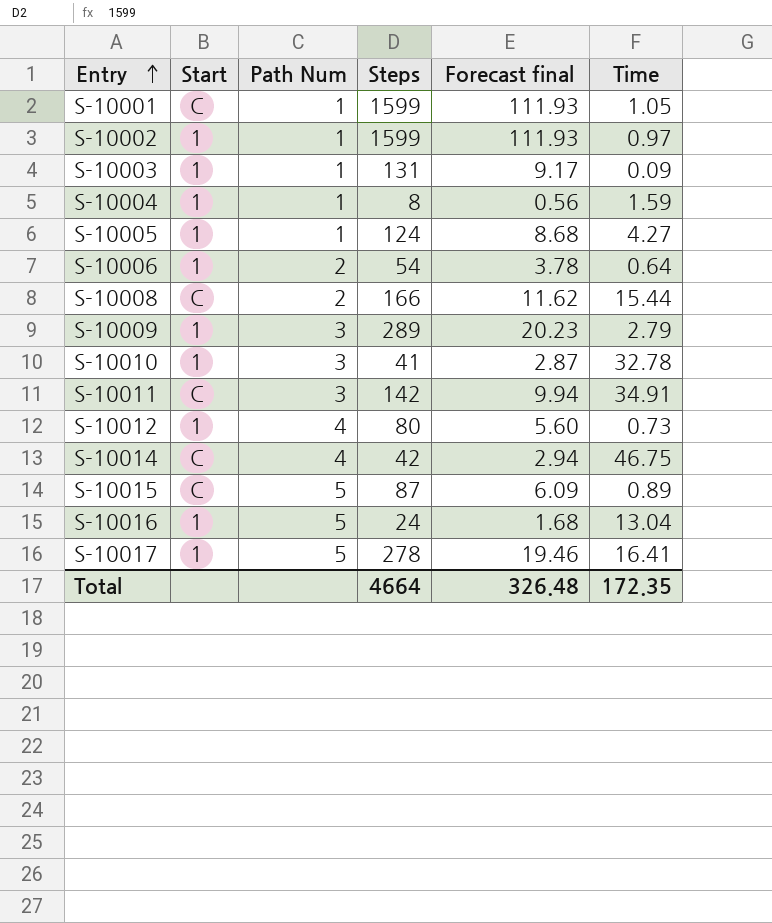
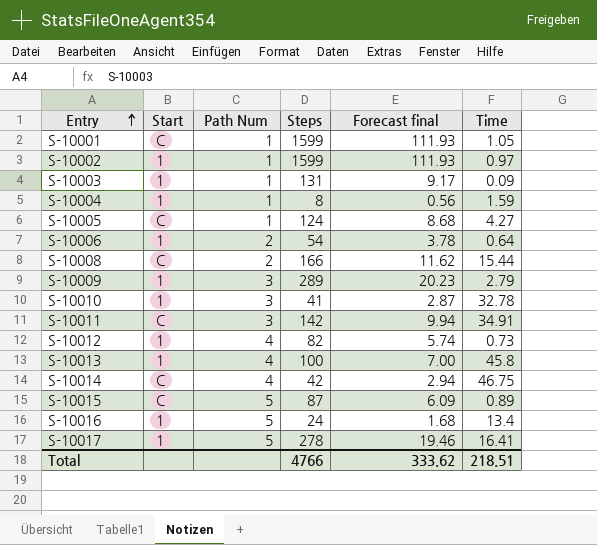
S-10005 | Start: 1 -> C
S-10012 | Steps: 80 -> 82
S-10012 | Forecast final: 5.60 -> 5.74
row S-10013: none -> 1 | 4 | 100 | 7.00 | 45.8
S-10016 | Time: 13.04 -> 13.4
Total | Steps: 4664 -> 4766
Total | Forecast final: 326.48 -> 333.62
Total | Time: 172.35 -> 218.51

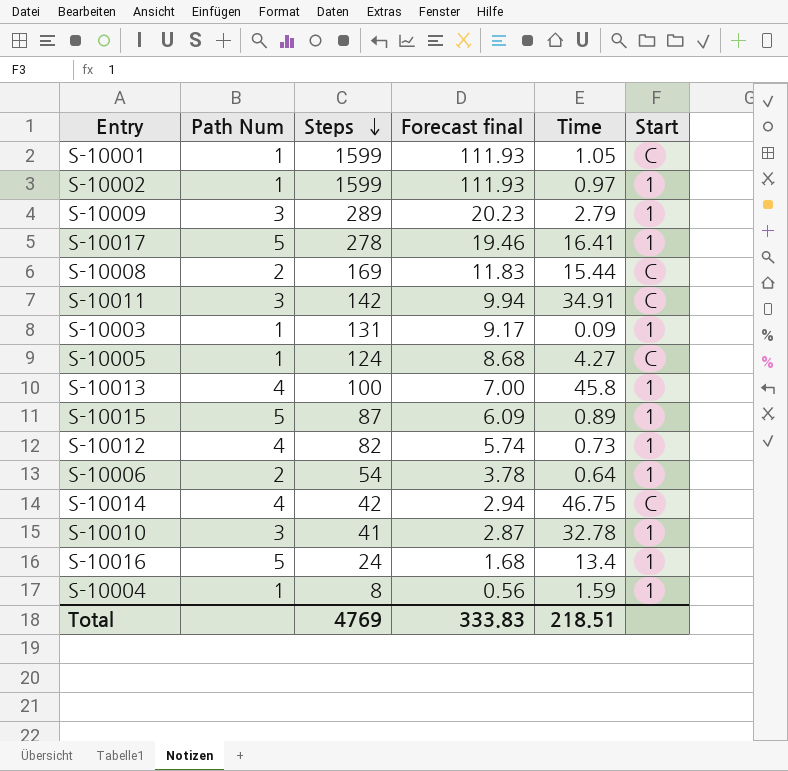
row order: Entry ascending -> Steps descending
column Start | position: 2 -> 6
S-10008 | Steps: 166 -> 169
S-10008 | Forecast final: 11.62 -> 11.83
S-10015 | Start: C -> 1
Total | Steps: 4766 -> 4769
Total | Forecast final: 333.62 -> 333.83

